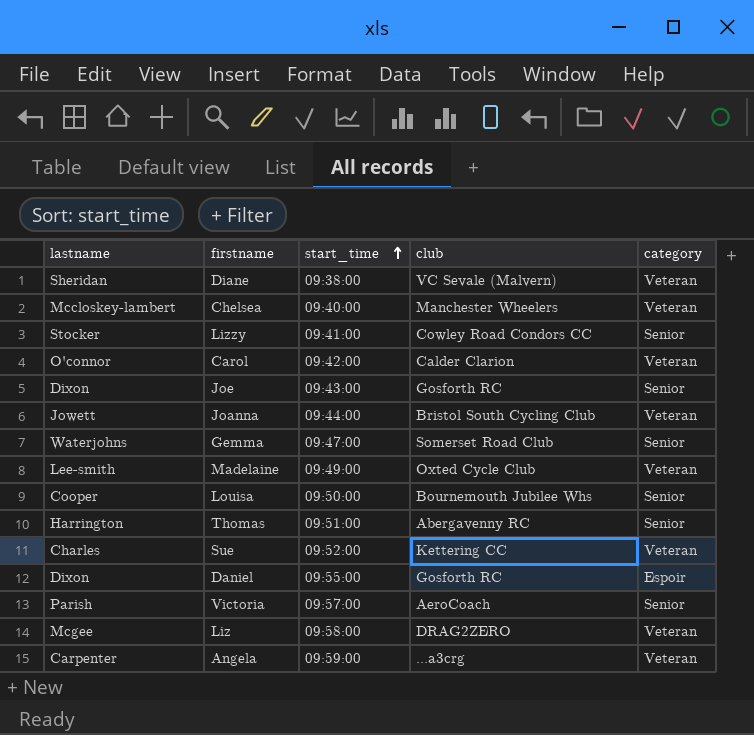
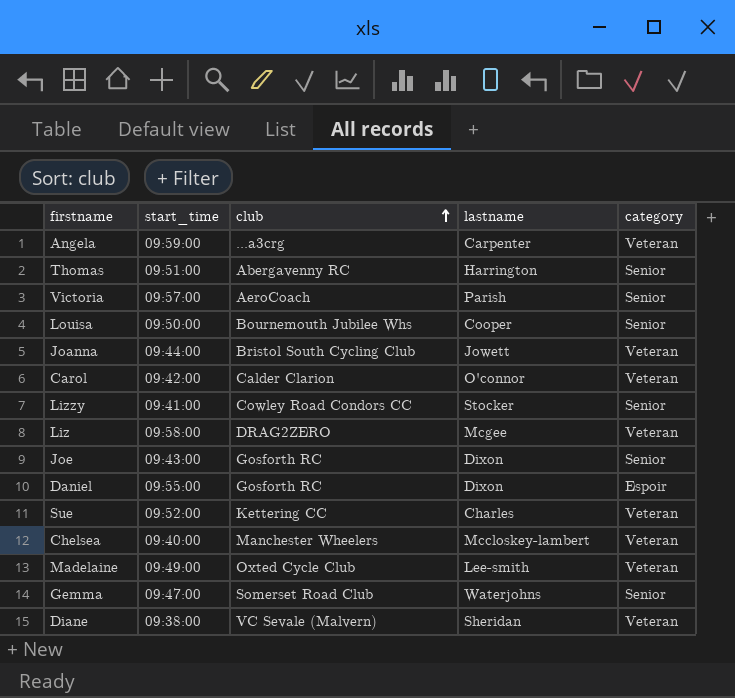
row order: start_time ascending -> club ascending
column lastname | position: 1 -> 4

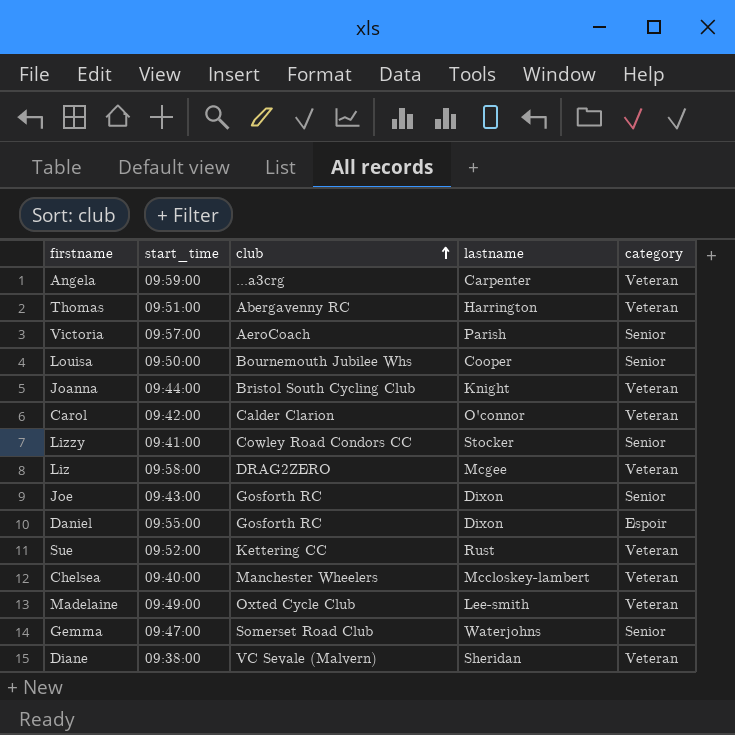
Thomas | category: Senior -> Veteran
Joanna | lastname: Jowett -> Knight
Sue | lastname: Charles -> Rust

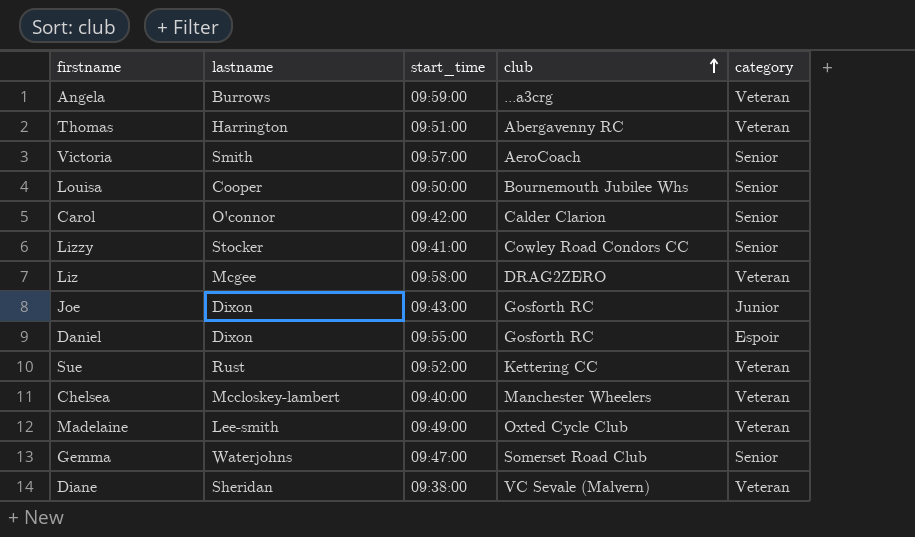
column lastname | position: 4 -> 2
row Joanna: 09:44:00 | Bristol South Cycling Club | Knight | Veteran -> none
Angela | lastname: Carpenter -> Burrows
Victoria | lastname: Parish -> Smith
Carol | category: Veteran -> Senior
Joe | category: Senior -> Junior

